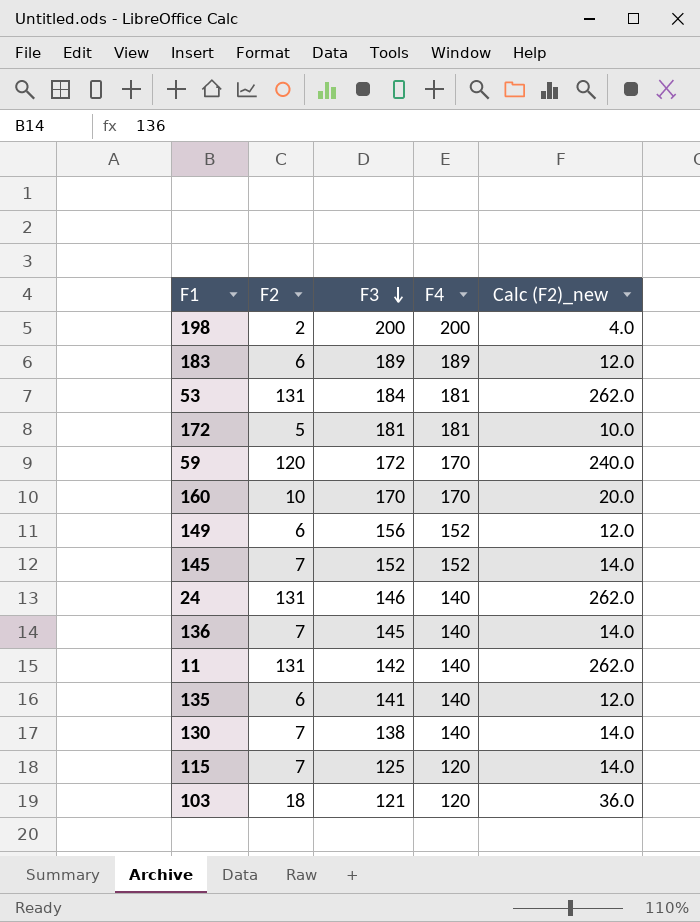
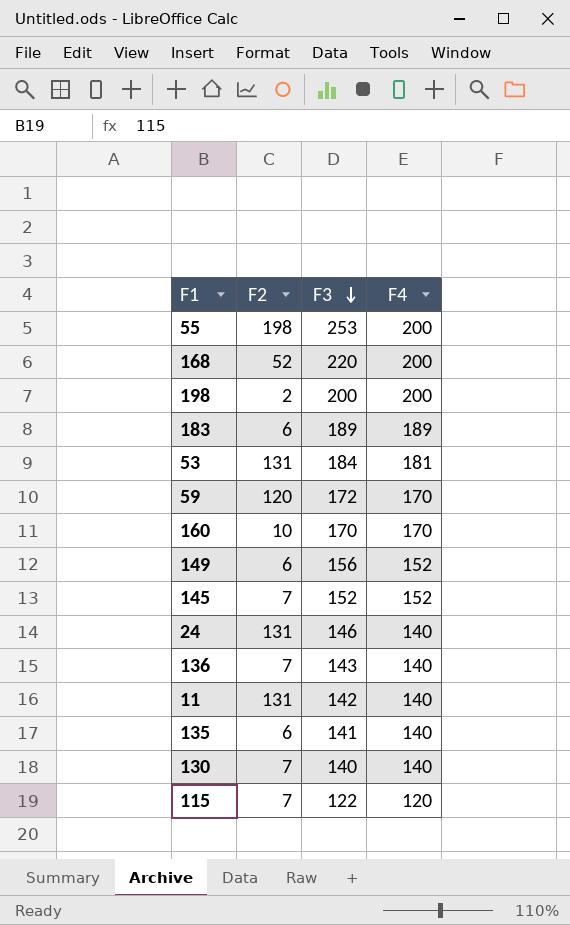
column Calc (F2)_new | formula: [F2] * 2 -> none
row 172: 5 | 181 | 181 | 10.0 -> none
row 103: 18 | 121 | 120 | 36.0 -> none
row 55: none -> 198 | 253 | 200
row 168: none -> 52 | 220 | 200
136 | F3: 145 -> 143
130 | F3: 138 -> 140
115 | F3: 125 -> 122

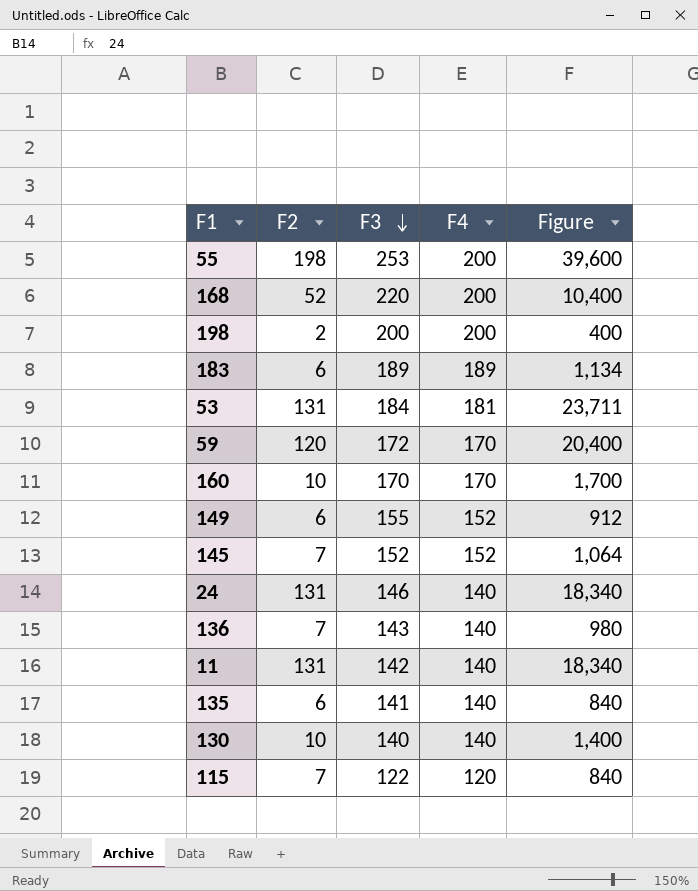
column Figure | formula: none -> [F2] * [F4]
149 | F3: 156 -> 155
130 | F2: 7 -> 10

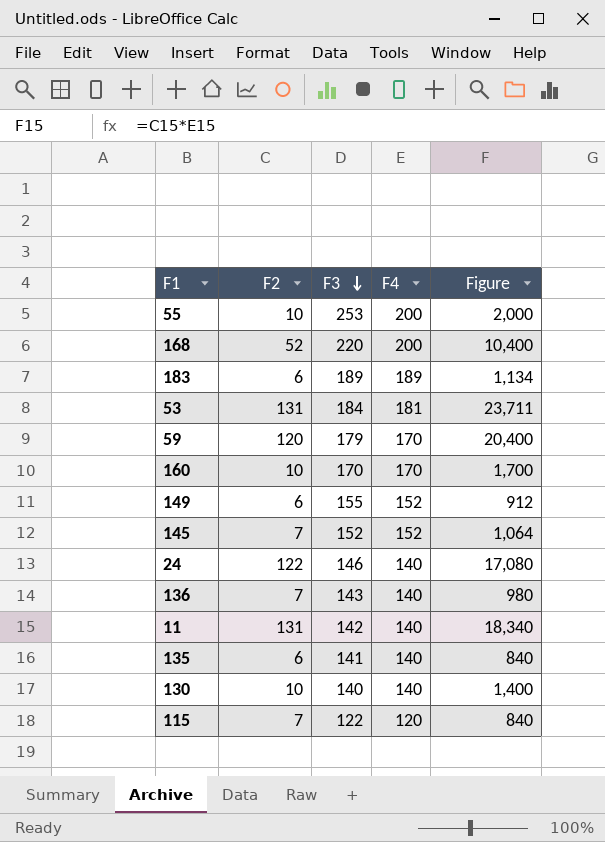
row 198: 2 | 200 | 200 | 400 -> none
55 | F2: 198 -> 10
55 | Figure: 39,600 -> 2,000
59 | F3: 172 -> 179
24 | F2: 131 -> 122
24 | Figure: 18,340 -> 17,080

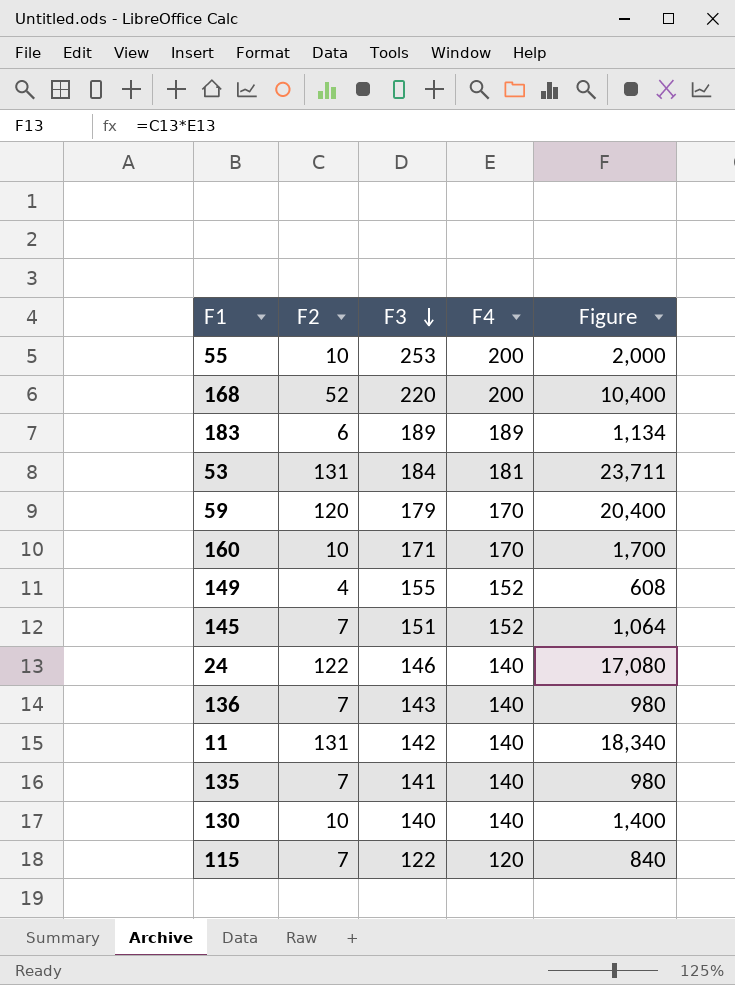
160 | F3: 170 -> 171
149 | F2: 6 -> 4
149 | Figure: 912 -> 608
145 | F3: 152 -> 151
135 | F2: 6 -> 7
135 | Figure: 840 -> 980

